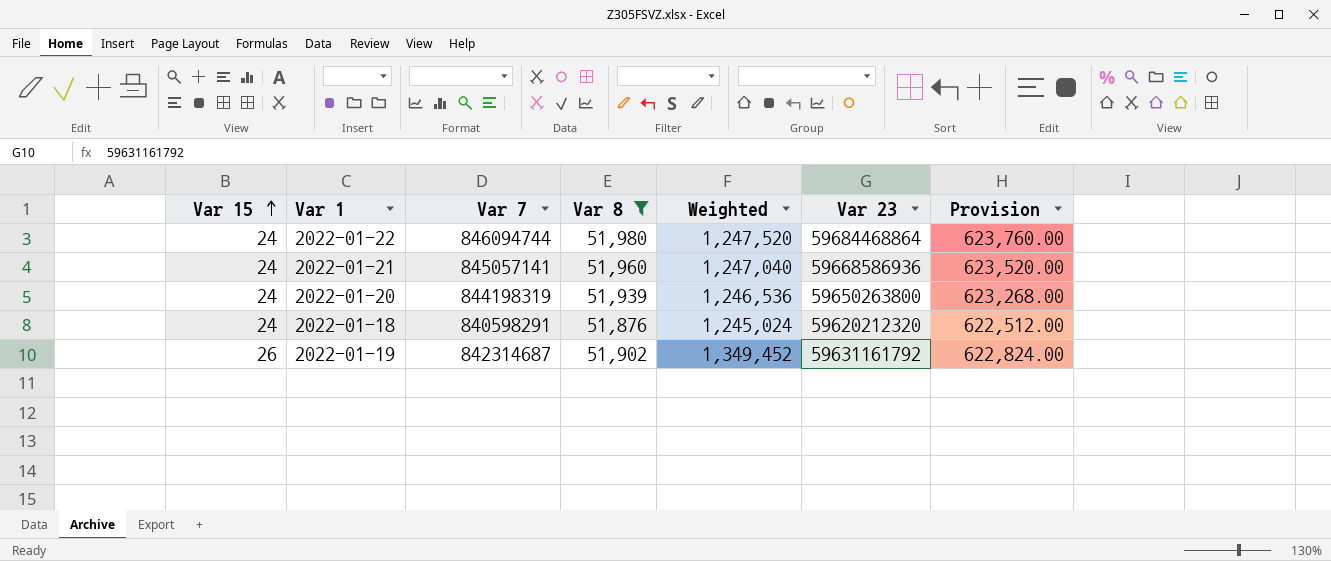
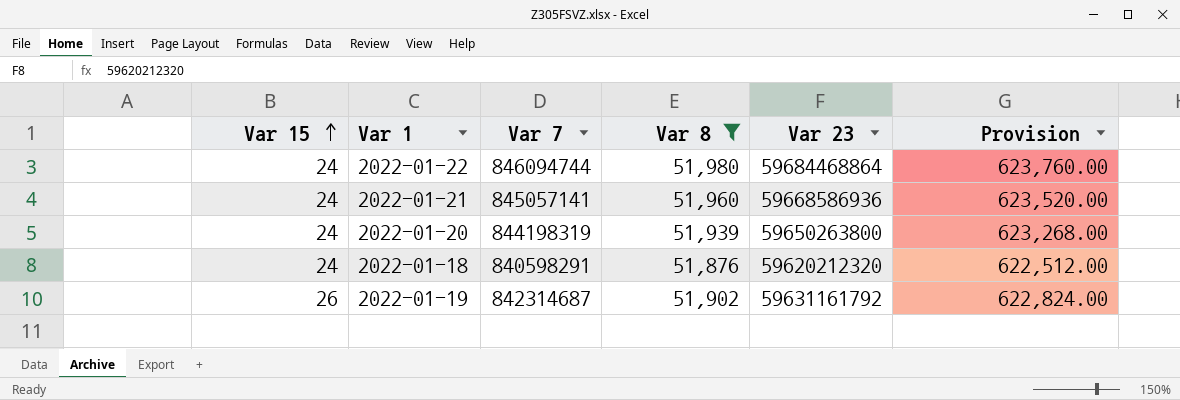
column Weighted | formula: [Var 15] * [Var 8] -> none

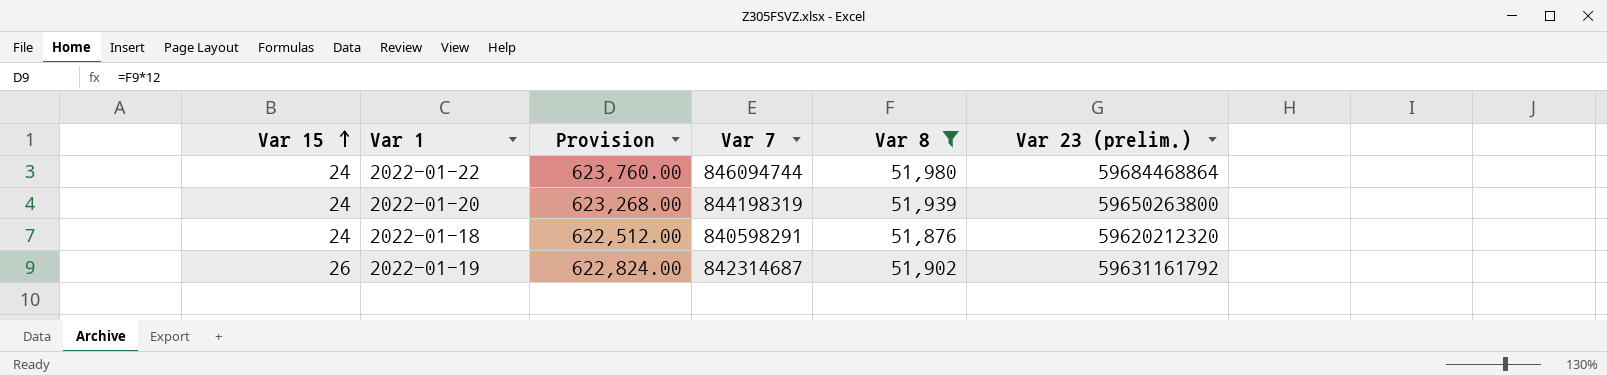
column Provision | position: 6 -> 3
column name: Var 23 -> Var 23 (prelim.)
row 2022-01-21: 24 | 845057141 | 51,960 | 59668586936 | 623,520.00 -> none

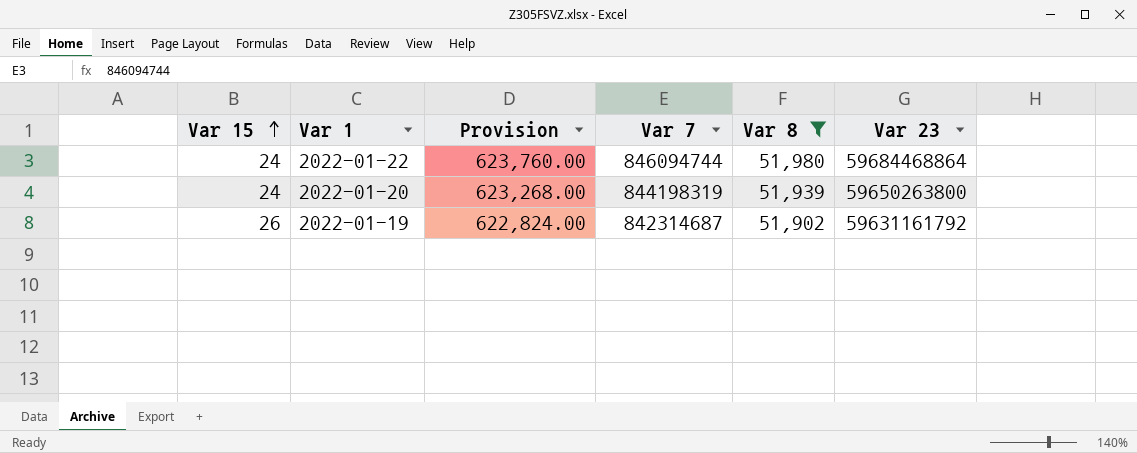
column name: Var 23 (prelim.) -> Var 23
row 2022-01-18: 24 | 622,512.00 | 840598291 | 51,876 | 59620212320 -> none

